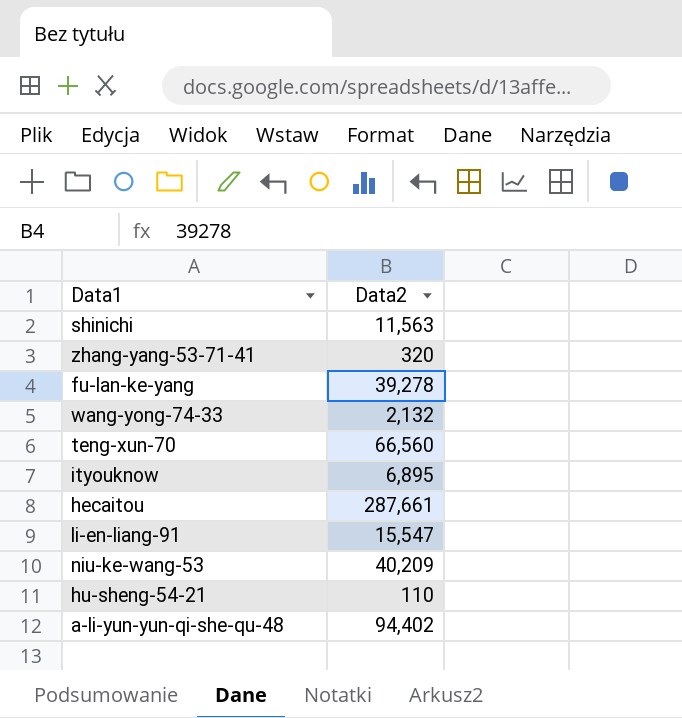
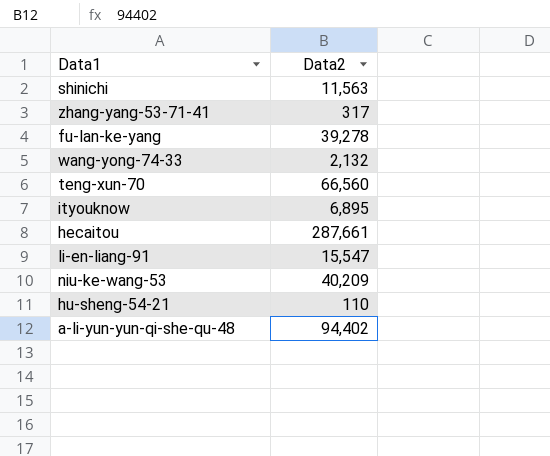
zhang-yang-53-71-41 | Data2: 320 -> 317

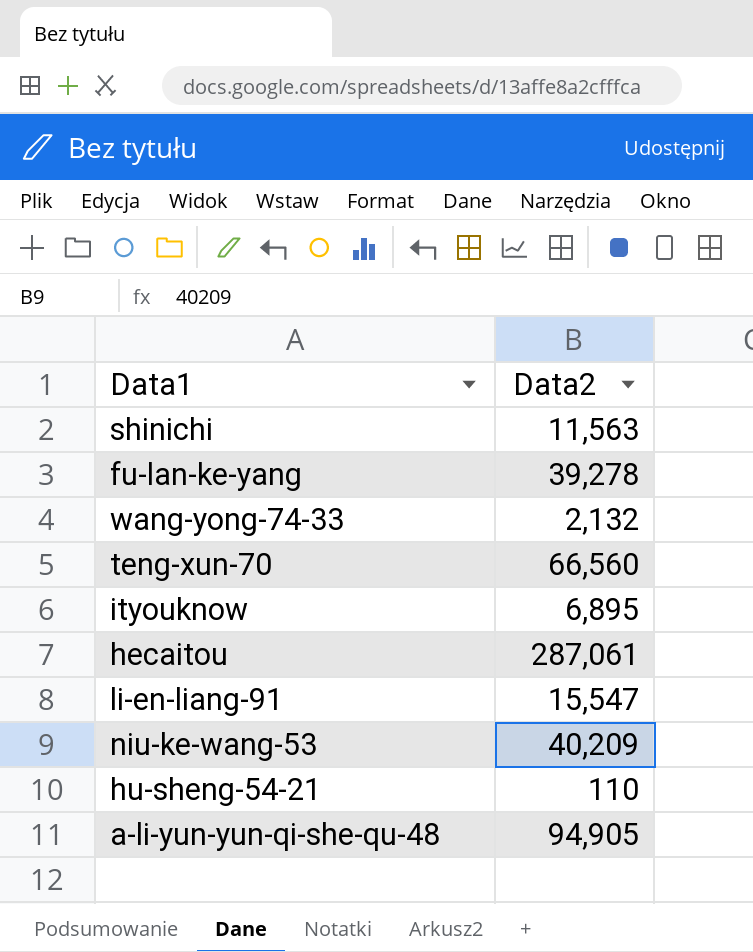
row zhang-yang-53-71-41: 317 -> none
hecaitou | Data2: 287,661 -> 287,061
a-li-yun-yun-qi-she-qu-48 | Data2: 94,402 -> 94,905

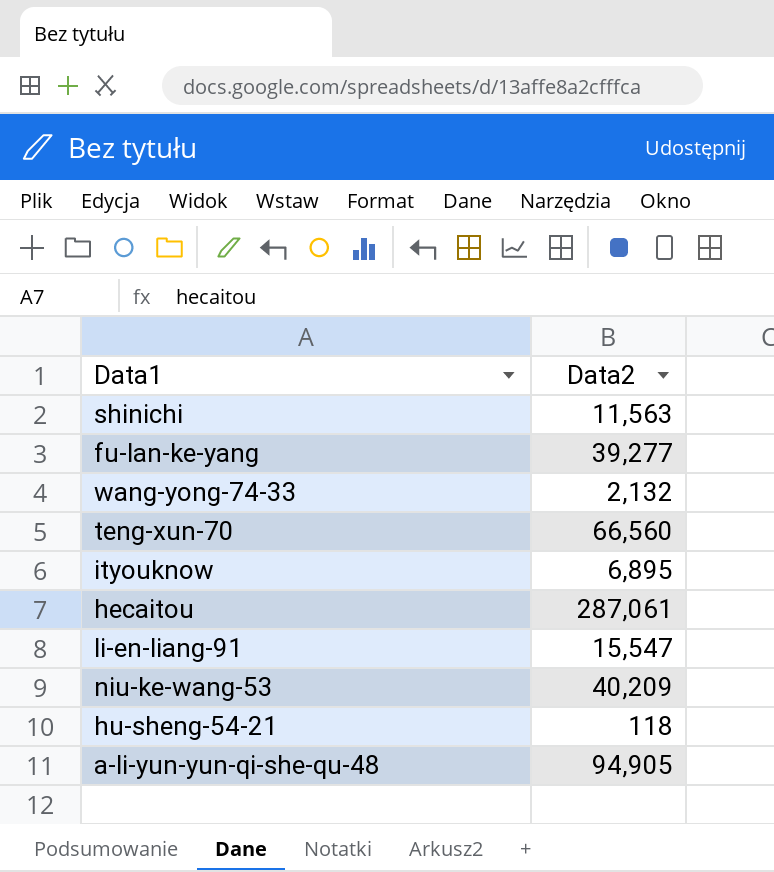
fu-lan-ke-yang | Data2: 39,278 -> 39,277
hu-sheng-54-21 | Data2: 110 -> 118

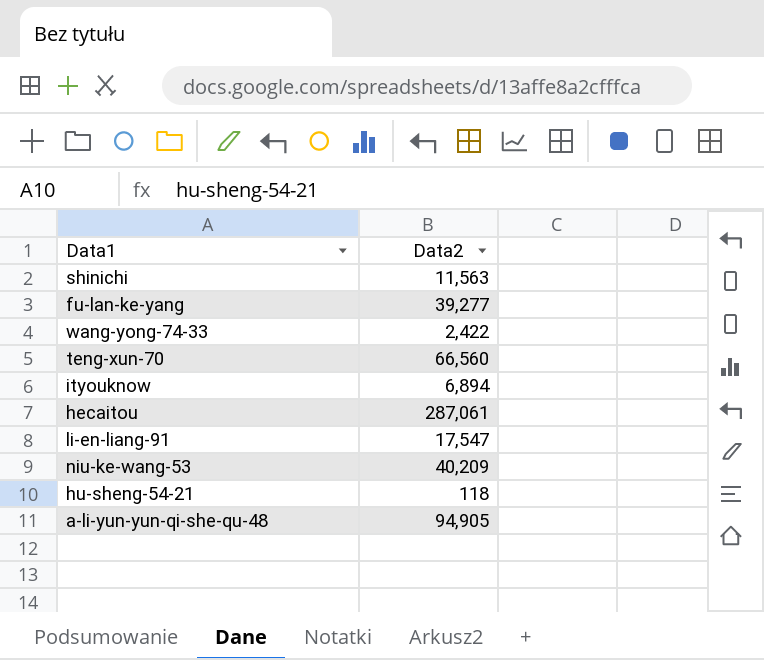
wang-yong-74-33 | Data2: 2,132 -> 2,422
ityouknow | Data2: 6,895 -> 6,894
li-en-liang-91 | Data2: 15,547 -> 17,547

